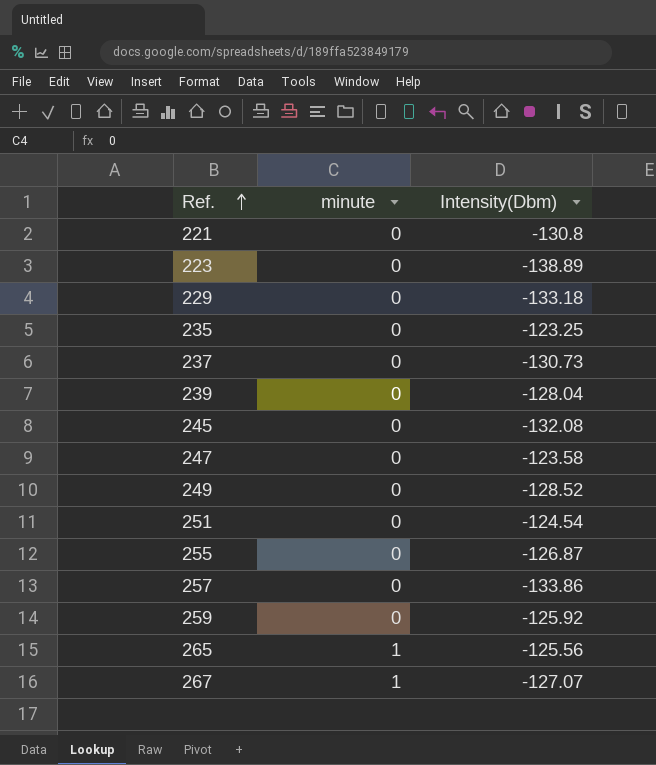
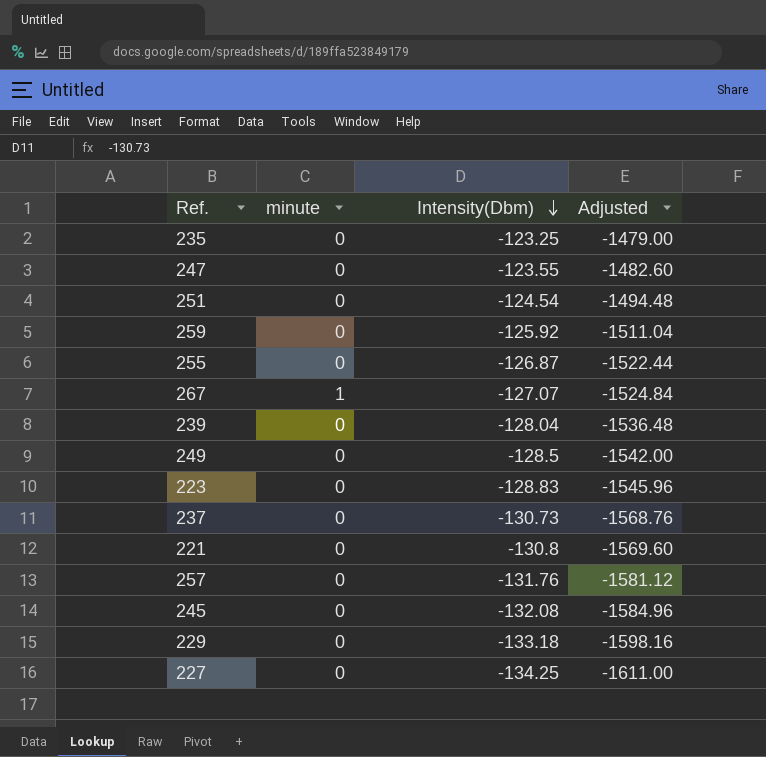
row order: Ref. ascending -> Intensity(Dbm) descending
column Adjusted | formula: none -> [Intensity(Dbm)] * 12
row 265: 1 | -125.56 -> none
247 | Intensity(Dbm): -123.58 -> -123.55
249 | Intensity(Dbm): -128.52 -> -128.5
223 | Intensity(Dbm): -138.89 -> -128.83
257 | Intensity(Dbm): -133.86 -> -131.76
row 227: none -> 0 | -134.25 | -1611.00

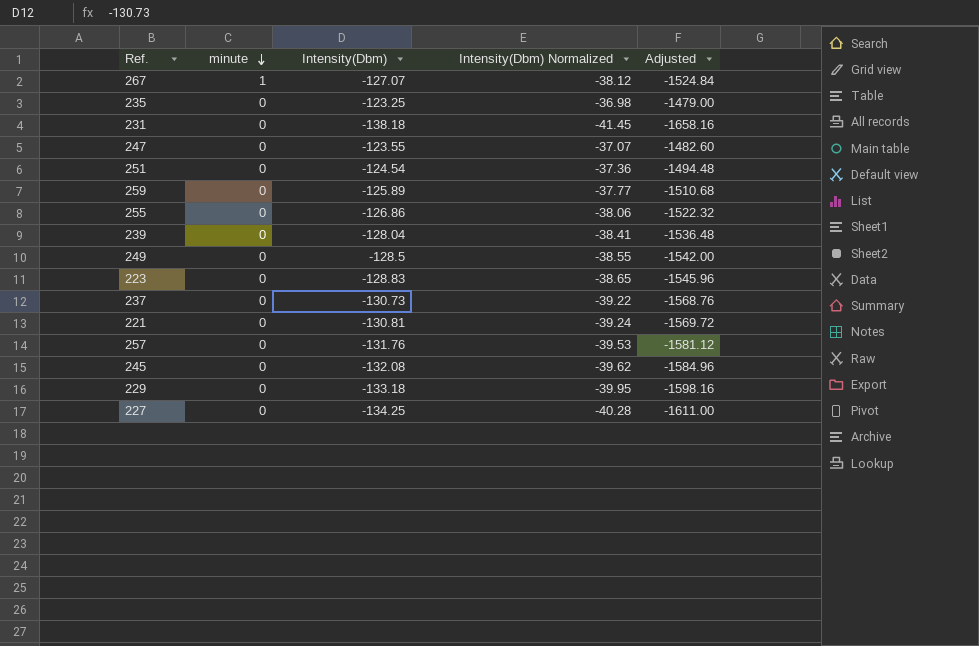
row order: Intensity(Dbm) descending -> minute descending
column Intensity(Dbm) Normalized | formula: none -> [Intensity(Dbm)] * 0.3
row 231: none -> 0 | -138.18 | -41.45 | -1658.16
259 | Intensity(Dbm): -125.92 -> -125.89
259 | Adjusted: -1511.04 -> -1510.68
255 | Intensity(Dbm): -126.87 -> -126.86
255 | Adjusted: -1522.44 -> -1522.32
221 | Intensity(Dbm): -130.8 -> -130.81
221 | Adjusted: -1569.60 -> -1569.72

